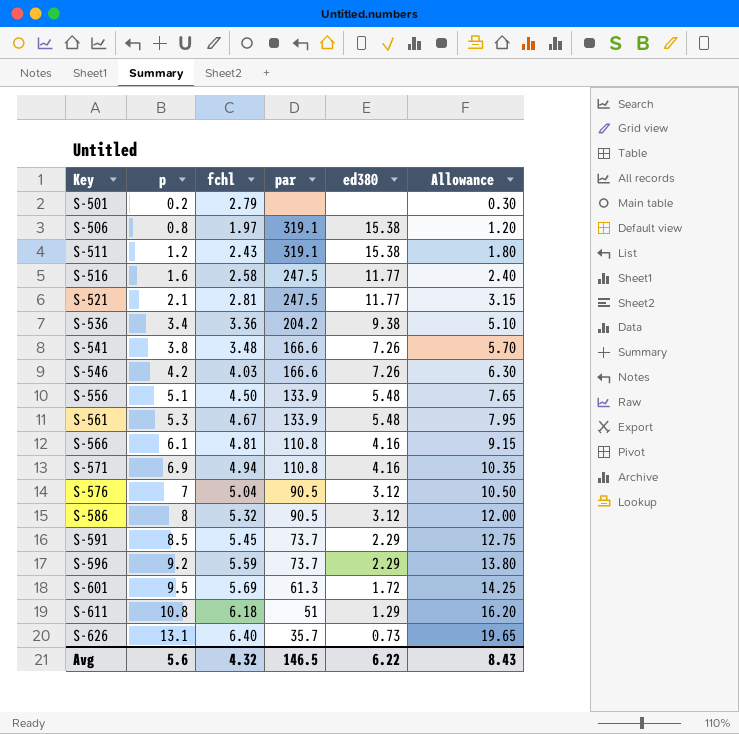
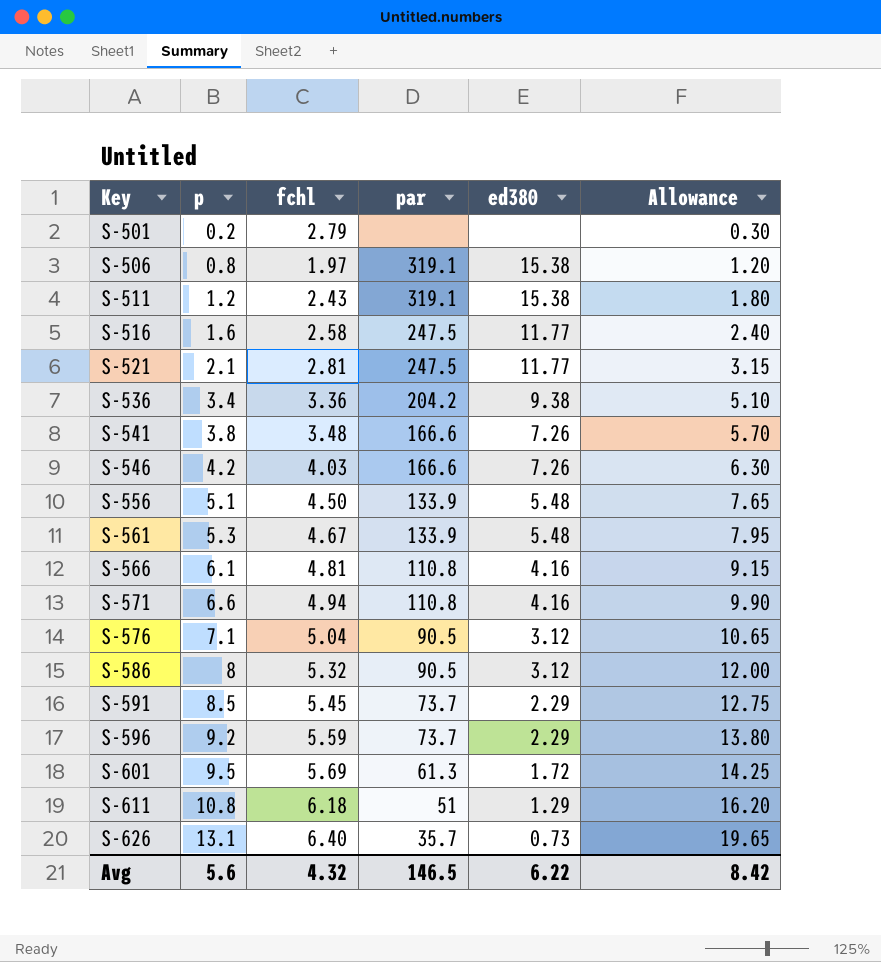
S-571 | p: 6.9 -> 6.6
S-571 | Allowance: 10.35 -> 9.90
S-576 | p: 7 -> 7.1
S-576 | Allowance: 10.50 -> 10.65
Avg | Allowance: 8.43 -> 8.42

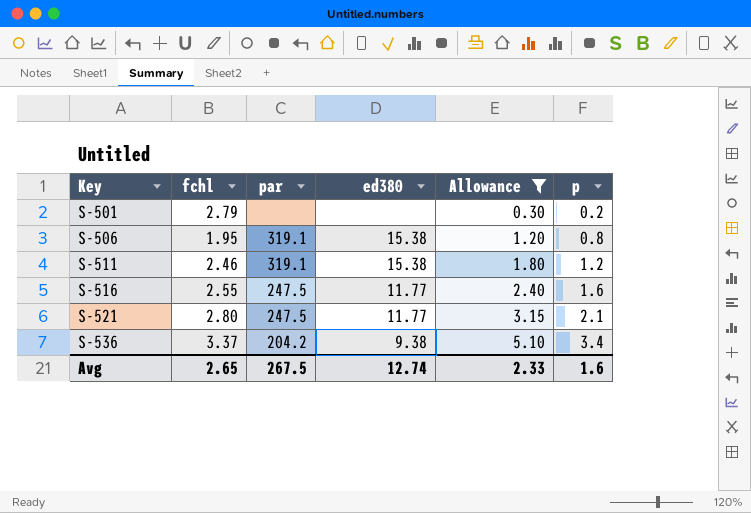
filter: none -> Allowance <= 5.10
column p | position: 2 -> 6
S-506 | fchl: 1.97 -> 1.95
S-511 | fchl: 2.43 -> 2.46
S-516 | fchl: 2.58 -> 2.55
S-521 | fchl: 2.81 -> 2.80
S-536 | fchl: 3.36 -> 3.37
Avg | fchl: 4.32 -> 2.65
Avg | par: 146.5 -> 267.5
Avg | ed380: 6.22 -> 12.74
Avg | Allowance: 8.42 -> 2.33
Avg | p: 5.6 -> 1.6

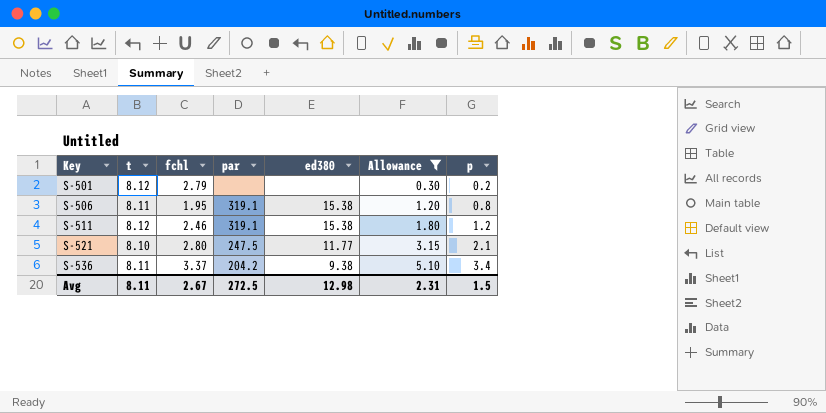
column t | position: none -> 2
row S-516: 2.55 | 247.5 | 11.77 | 2.40 | 1.6 -> none
Avg | fchl: 2.65 -> 2.67
Avg | par: 267.5 -> 272.5
Avg | ed380: 12.74 -> 12.98
Avg | Allowance: 2.33 -> 2.31
Avg | p: 1.6 -> 1.5

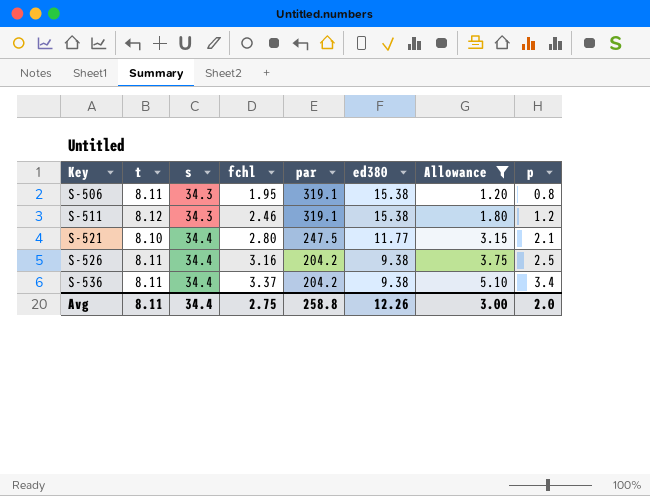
column s | position: none -> 3
row S-501: 8.12 | 2.79 | none | none | 0.30 | 0.2 -> none
row S-526: none -> 8.11 | 34.4 | 3.16 | 204.2 | 9.38 | 3.75 | 2.5
Avg | fchl: 2.67 -> 2.75
Avg | par: 272.5 -> 258.8
Avg | ed380: 12.98 -> 12.26
Avg | Allowance: 2.31 -> 3.00
Avg | p: 1.5 -> 2.0

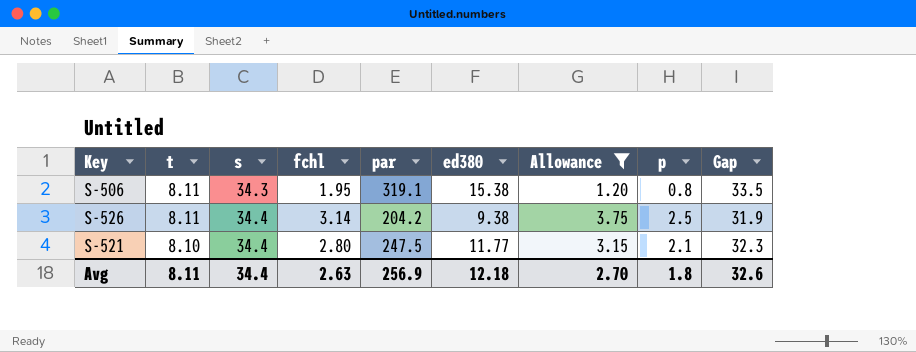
row order: Key ascending -> t descending
column Gap | formula: none -> [s] - [p]
row S-511: 8.12 | 34.3 | 2.46 | 319.1 | 15.38 | 1.80 | 1.2 -> none
row S-536: 8.11 | 34.4 | 3.37 | 204.2 | 9.38 | 5.10 | 3.4 -> none
S-526 | fchl: 3.16 -> 3.14
Avg | fchl: 2.75 -> 2.63
Avg | par: 258.8 -> 256.9
Avg | ed380: 12.26 -> 12.18
Avg | Allowance: 3.00 -> 2.70
Avg | p: 2.0 -> 1.8

